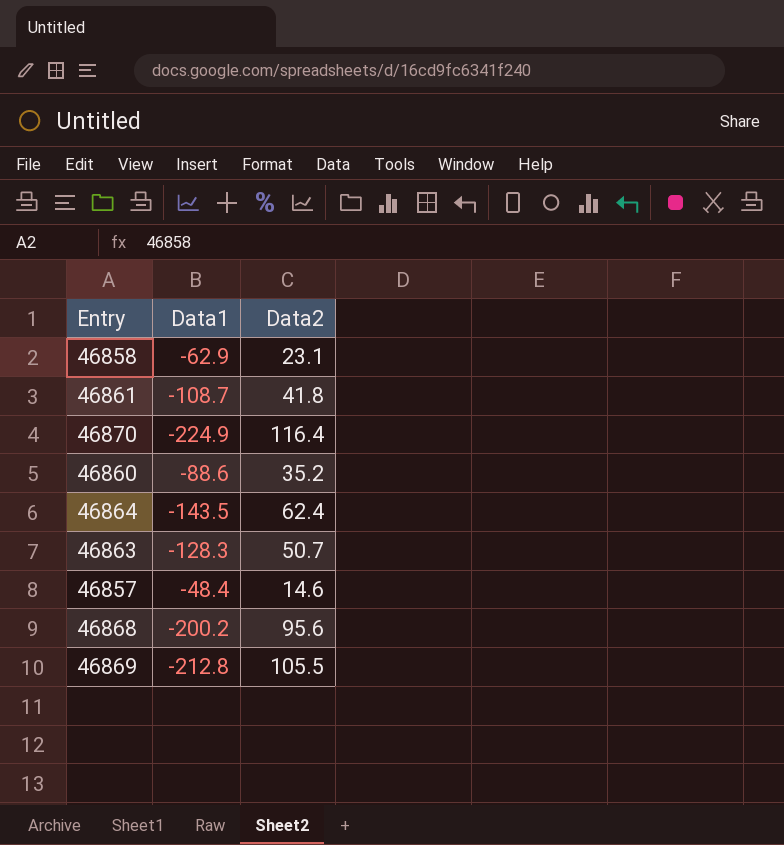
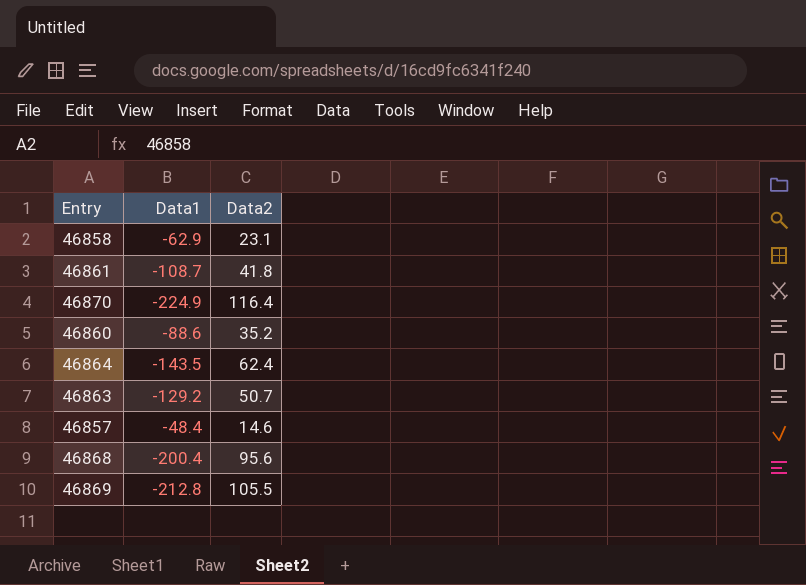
46863 | Data1: -128.3 -> -129.2
46868 | Data1: -200.2 -> -200.4

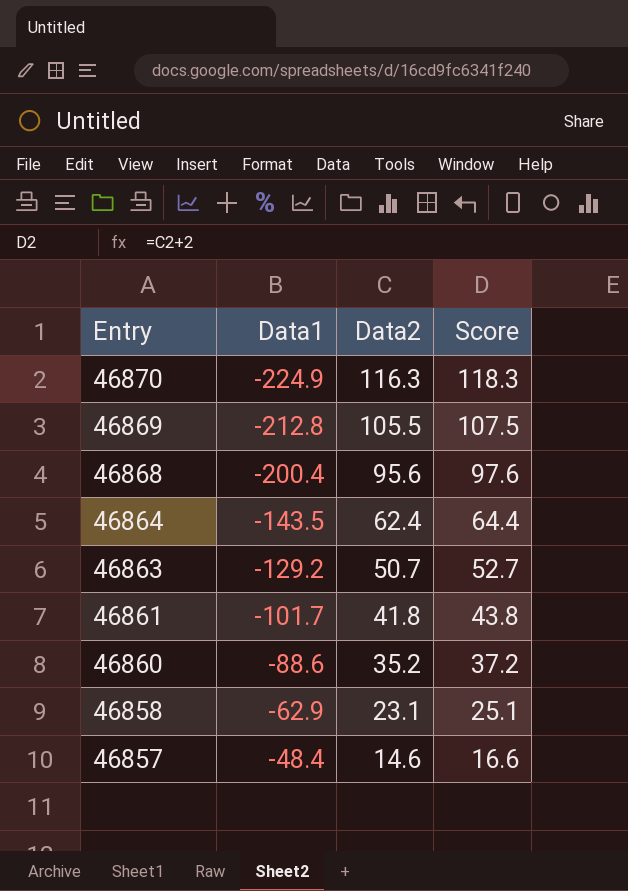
row order: none -> Entry descending
column Score | formula: none -> [Data2] + 2
46870 | Data2: 116.4 -> 116.3
46861 | Data1: -108.7 -> -101.7

